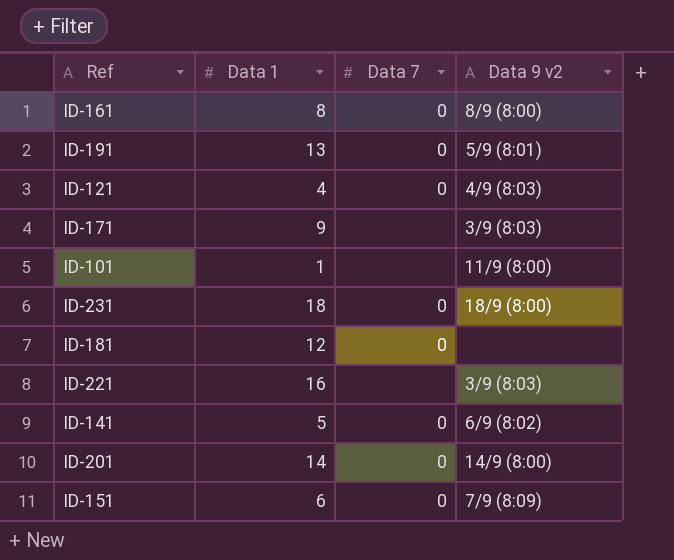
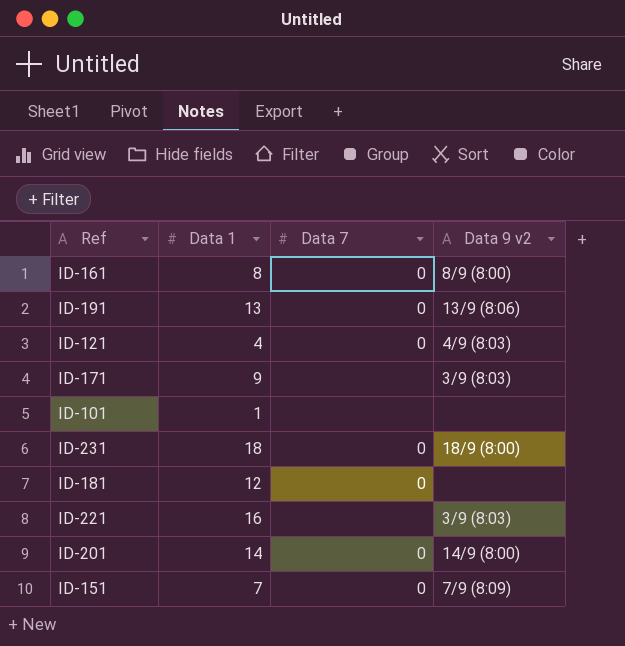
row ID-141: 5 | 0 | 6/9 (8:02) -> none
ID-191 | Data 9 v2: 5/9 (8:01) -> 13/9 (8:06)
ID-101 | Data 9 v2: 11/9 (8:00) -> none
ID-151 | Data 1: 6 -> 7

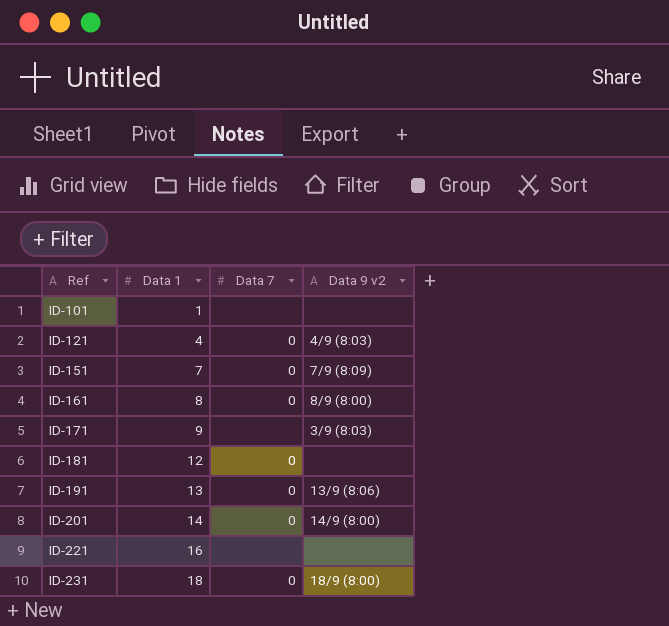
row order: none -> Ref ascending
ID-221 | Data 9 v2: 3/9 (8:03) -> none

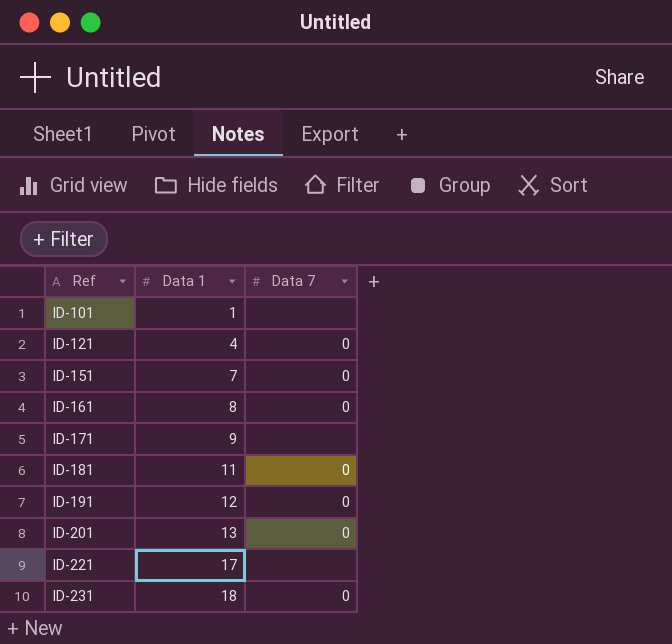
column Data 9 v2 | position: 4 -> none
ID-181 | Data 1: 12 -> 11
ID-191 | Data 1: 13 -> 12
ID-201 | Data 1: 14 -> 13
ID-221 | Data 1: 16 -> 17

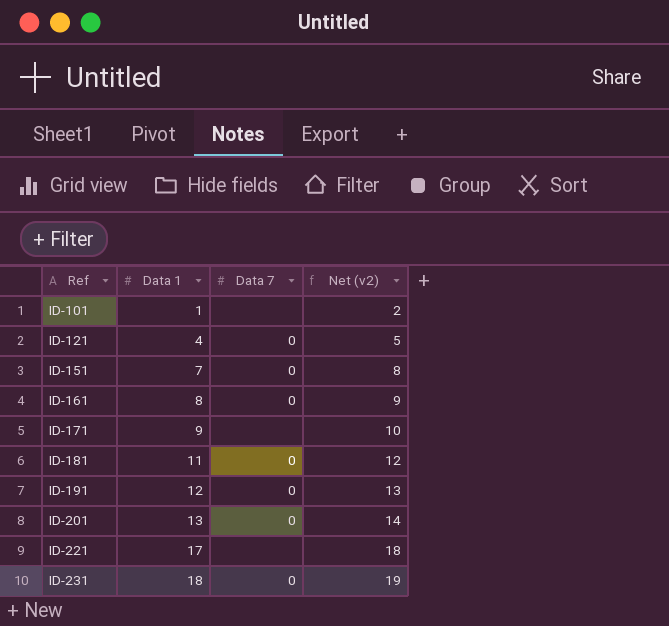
column Net (v2) | formula: none -> [Data 1] + 1

